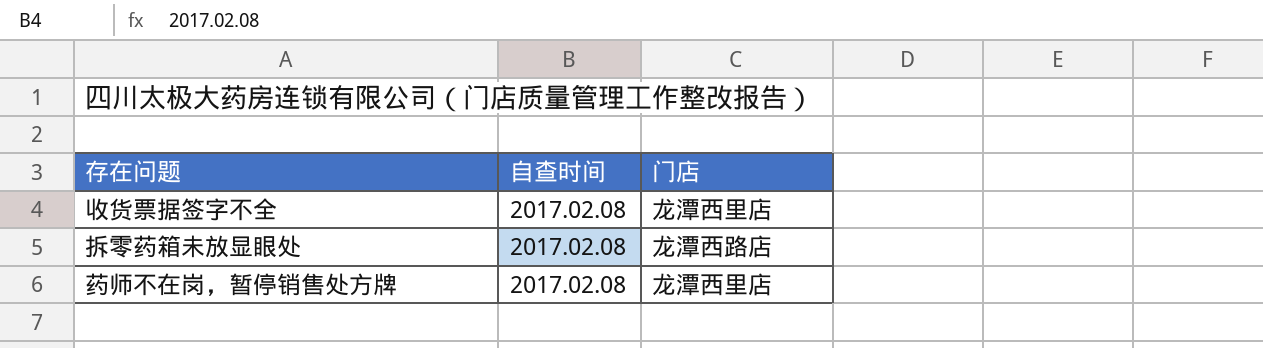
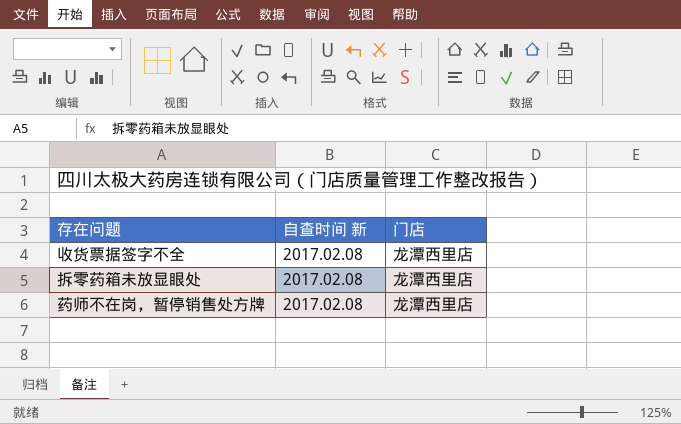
column name: 自查时间 -> 自查时间 新
拆零药箱未放显眼处 | 门店: 龙潭西路店 -> 龙潭西里店

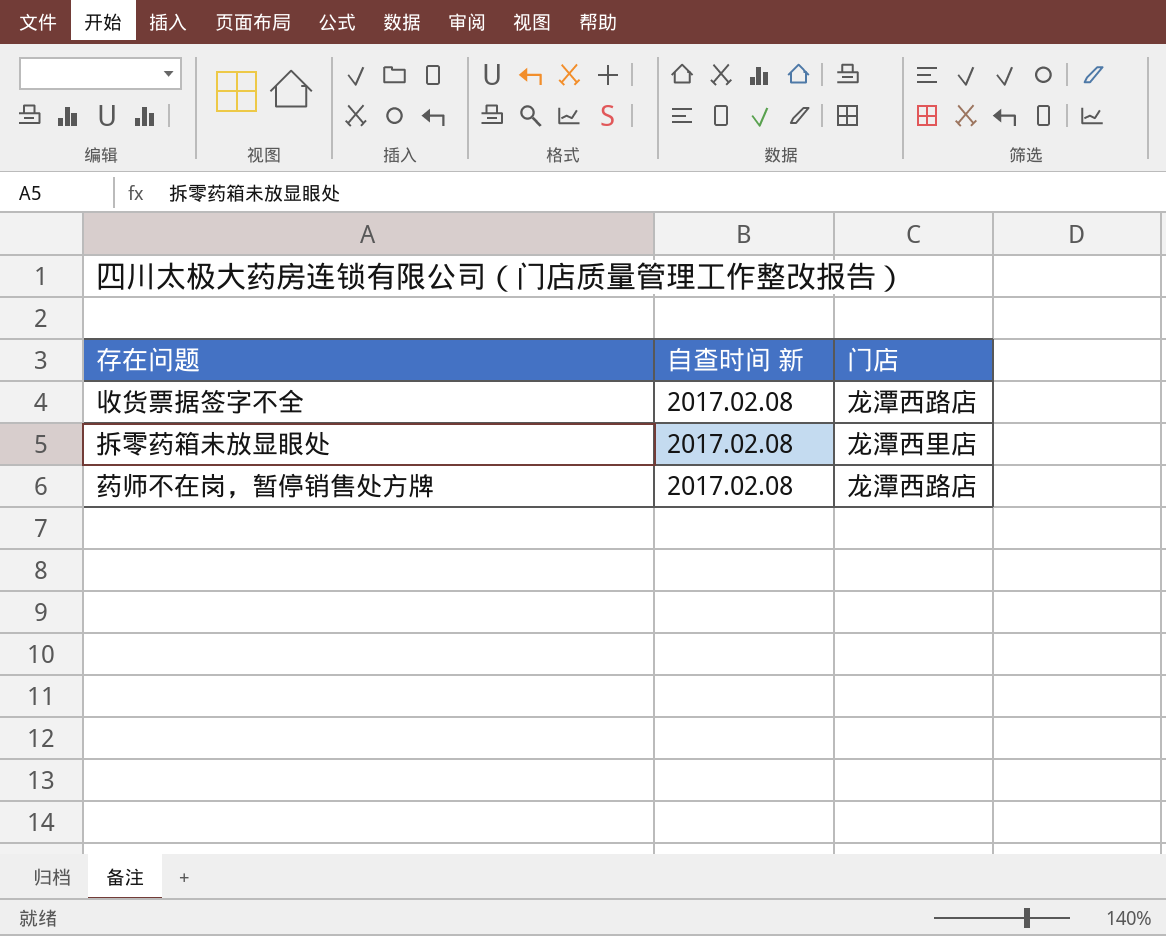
收货票据签字不全 | 门店: 龙潭西里店 -> 龙潭西路店
药师不在岗，暂停销售处方牌 | 门店: 龙潭西里店 -> 龙潭西路店

